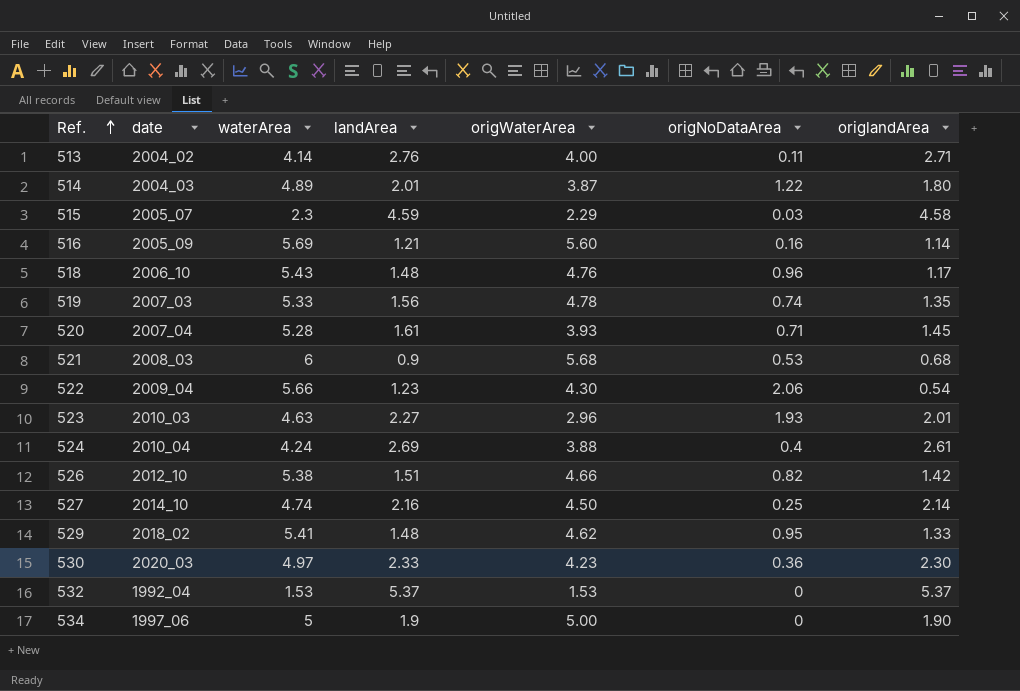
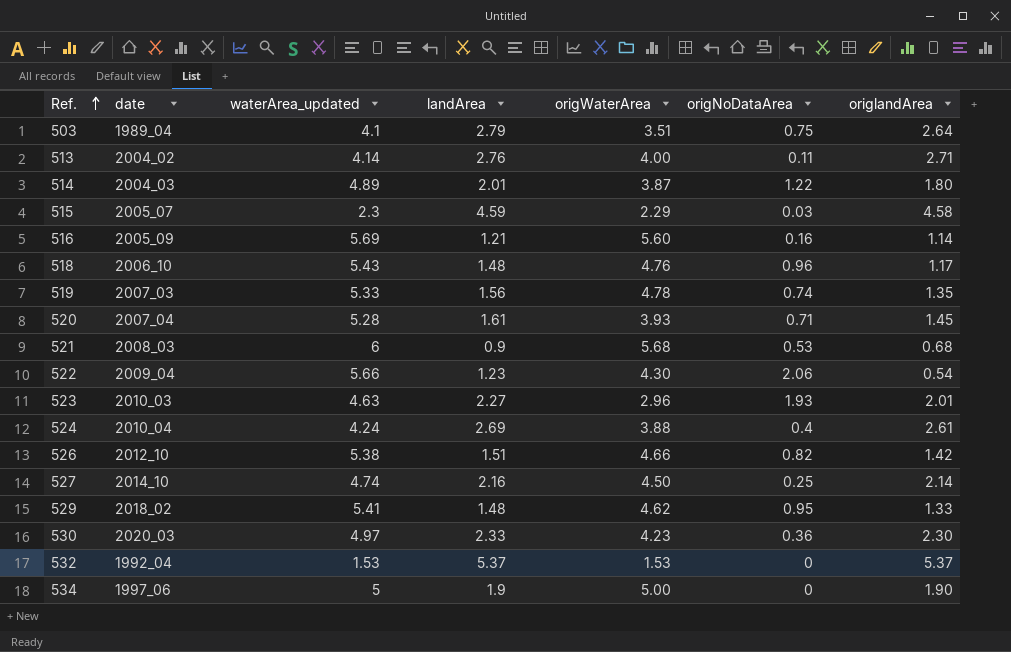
column name: waterArea -> waterArea_updated
row 503: none -> 1989_04 | 4.1 | 2.79 | 3.51 | 0.75 | 2.64

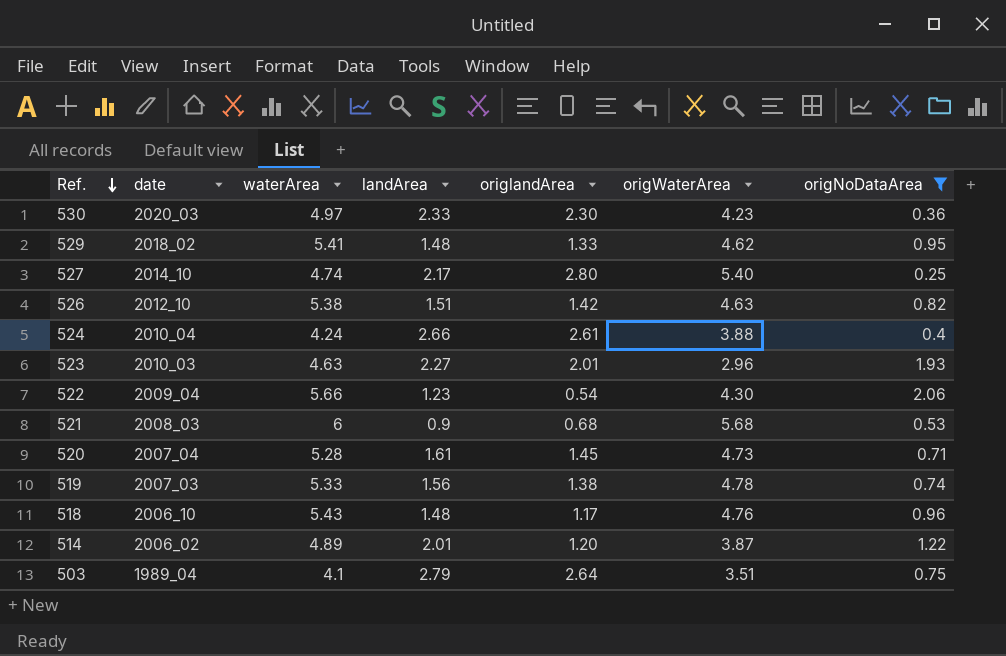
filter: none -> origNoDataArea >= 0.25
row order: Ref. ascending -> Ref. descending
column name: waterArea_updated -> waterArea
column origlandArea | position: 7 -> 5
527 | landArea: 2.16 -> 2.17
527 | origlandArea: 2.14 -> 2.80
527 | origWaterArea: 4.50 -> 5.40
526 | origWaterArea: 4.66 -> 4.63
524 | landArea: 2.69 -> 2.66
520 | origWaterArea: 3.93 -> 4.73
519 | origlandArea: 1.35 -> 1.38
514 | date: 2004_03 -> 2006_02
514 | origlandArea: 1.80 -> 1.20

